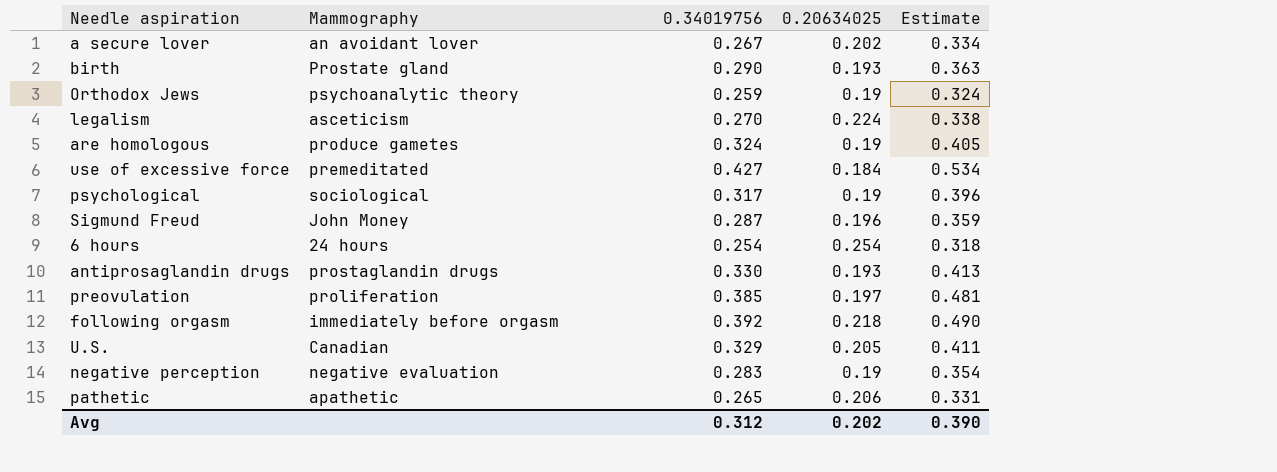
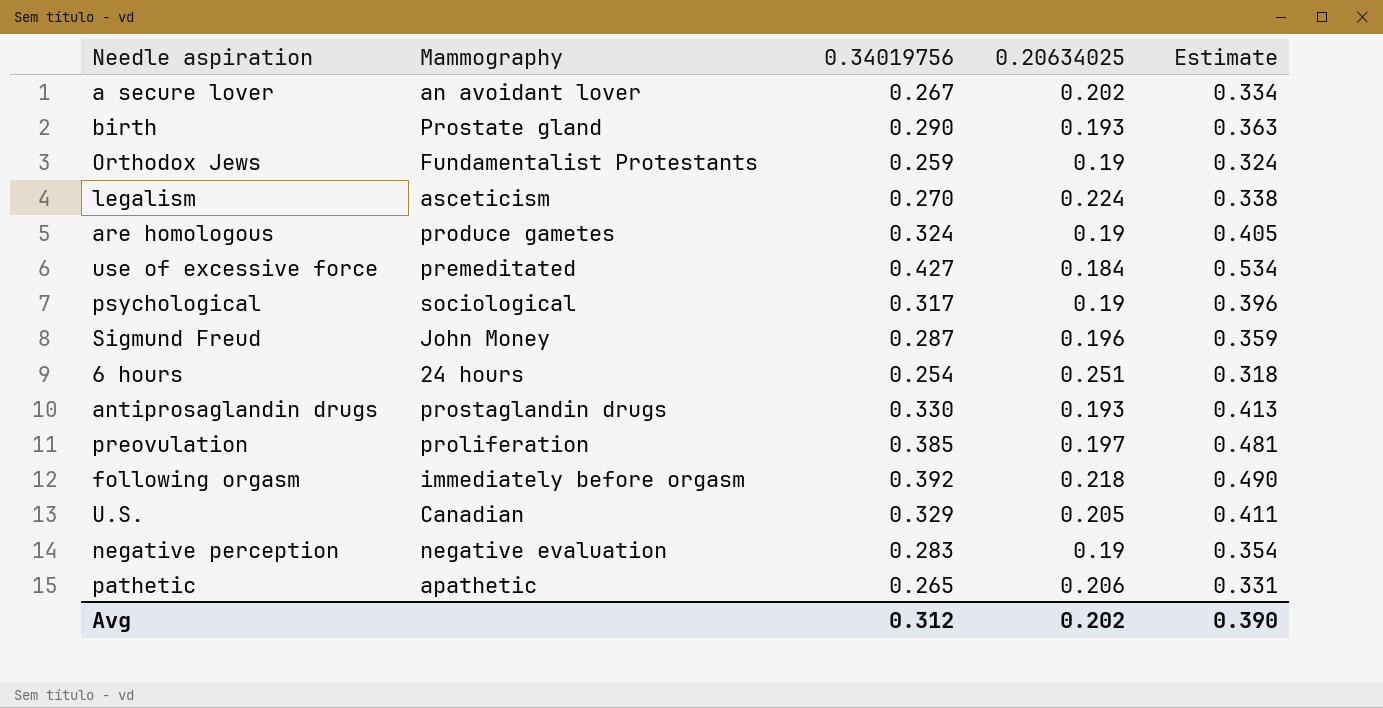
Orthodox Jews | Mammography: psychoanalytic theory -> Fundamentalist Protestants
6 hours | 0.20634025: 0.254 -> 0.251

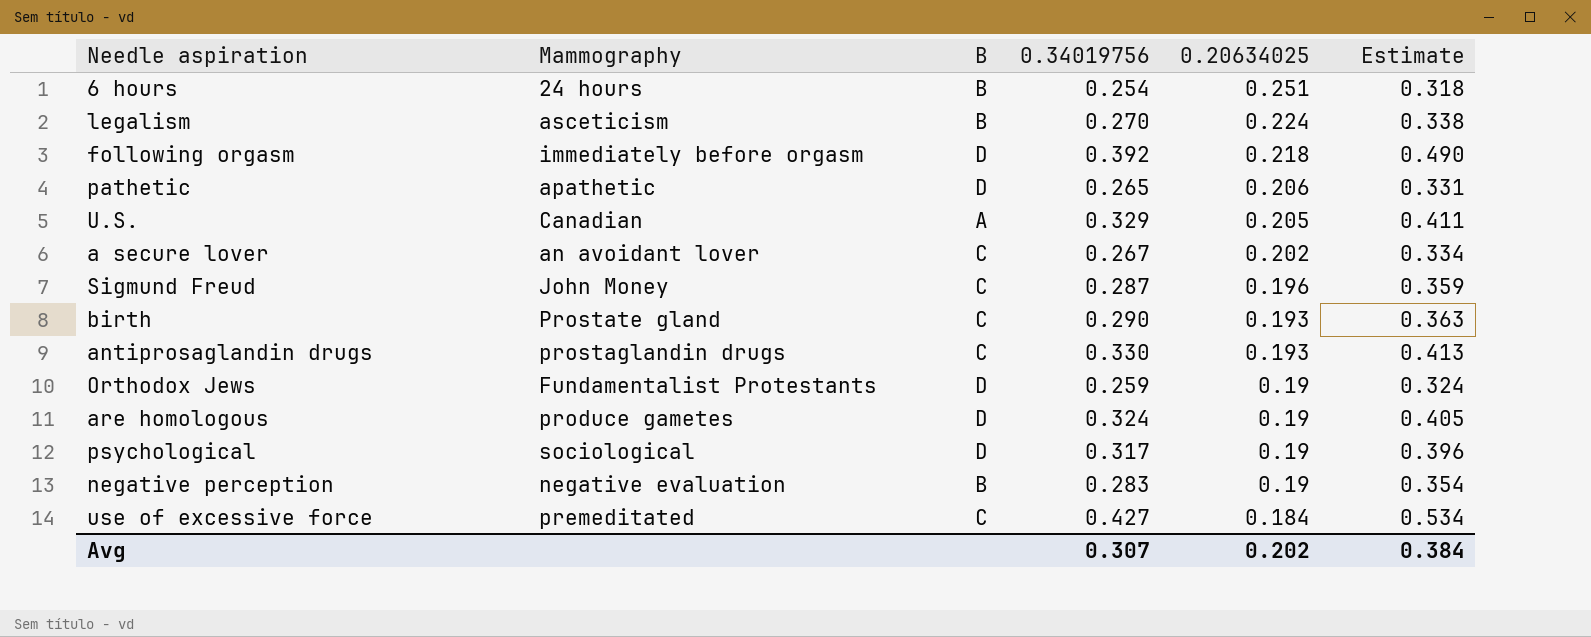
row order: none -> 0.20634025 descending
column B | position: none -> 3
row preovulation: proliferation | 0.385 | 0.197 | 0.481 -> none
Avg | 0.34019756: 0.312 -> 0.307
Avg | Estimate: 0.390 -> 0.384

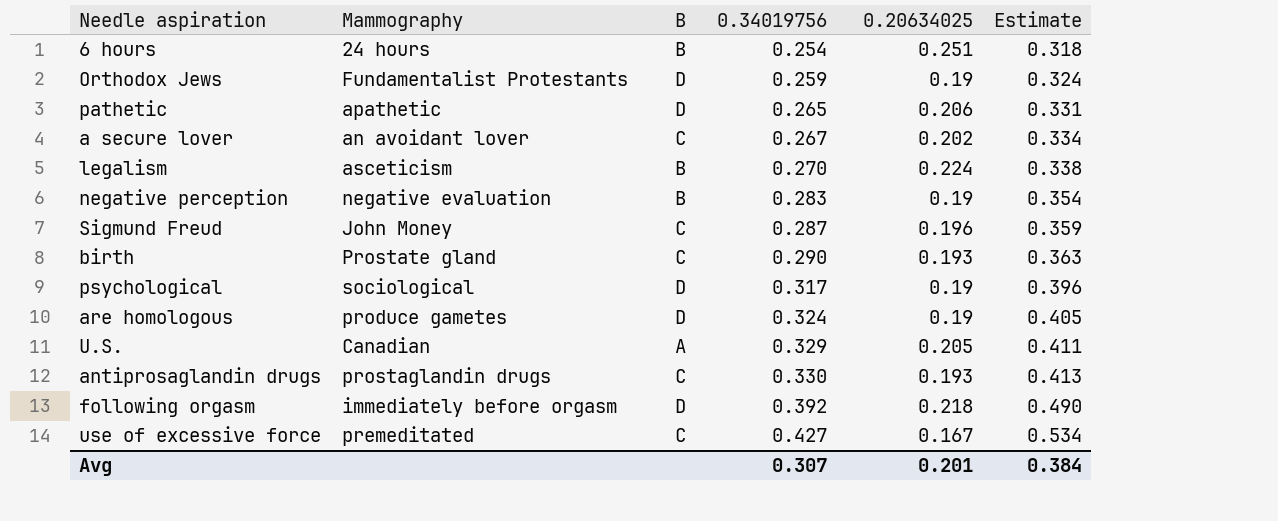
row order: 0.20634025 descending -> 0.34019756 ascending
use of excessive force | 0.20634025: 0.184 -> 0.167
Avg | 0.20634025: 0.202 -> 0.201

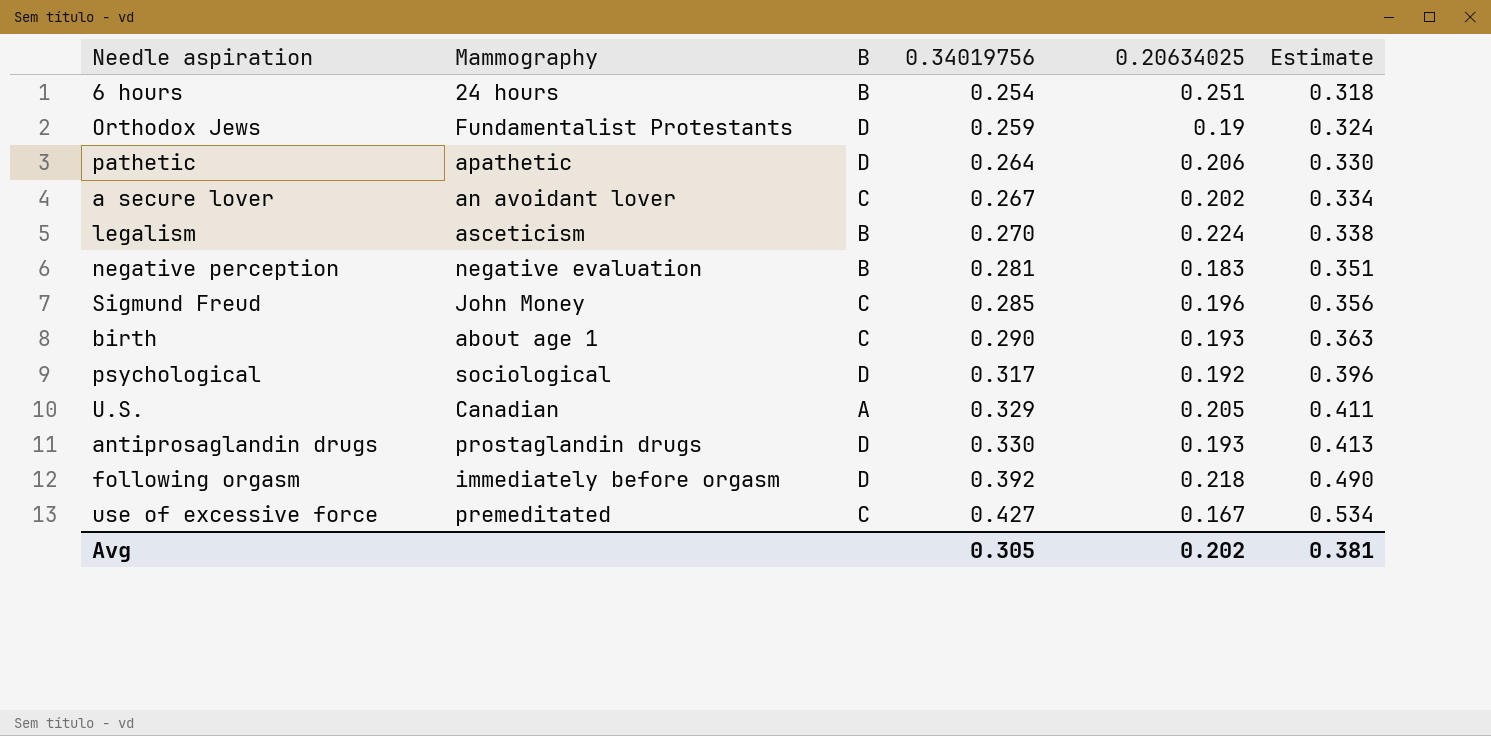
row are homologous: produce gametes | D | 0.324 | 0.19 | 0.405 -> none
pathetic | 0.34019756: 0.265 -> 0.264
pathetic | Estimate: 0.331 -> 0.330
negative perception | 0.34019756: 0.283 -> 0.281
negative perception | 0.20634025: 0.19 -> 0.183
negative perception | Estimate: 0.354 -> 0.351
Sigmund Freud | 0.34019756: 0.287 -> 0.285
Sigmund Freud | Estimate: 0.359 -> 0.356
birth | Mammography: Prostate gland -> about age 1
psychological | 0.20634025: 0.19 -> 0.192
antiprosaglandin drugs | B: C -> D
Avg | 0.34019756: 0.307 -> 0.305
Avg | 0.20634025: 0.201 -> 0.202
Avg | Estimate: 0.384 -> 0.381

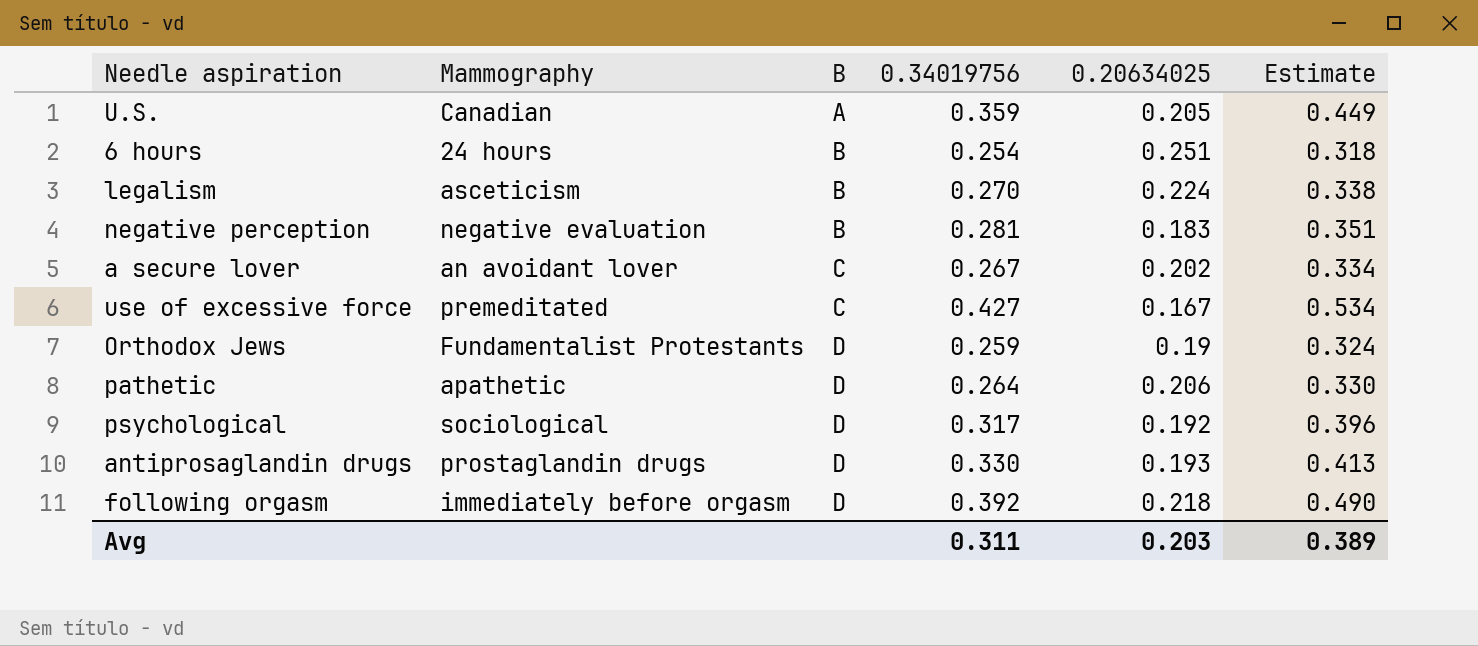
row order: 0.34019756 ascending -> B ascending
row Sigmund Freud: John Money | C | 0.285 | 0.196 | 0.356 -> none
row birth: about age 1 | C | 0.290 | 0.193 | 0.363 -> none
U.S. | 0.34019756: 0.329 -> 0.359
U.S. | Estimate: 0.411 -> 0.449
Avg | 0.34019756: 0.305 -> 0.311
Avg | 0.20634025: 0.202 -> 0.203
Avg | Estimate: 0.381 -> 0.389

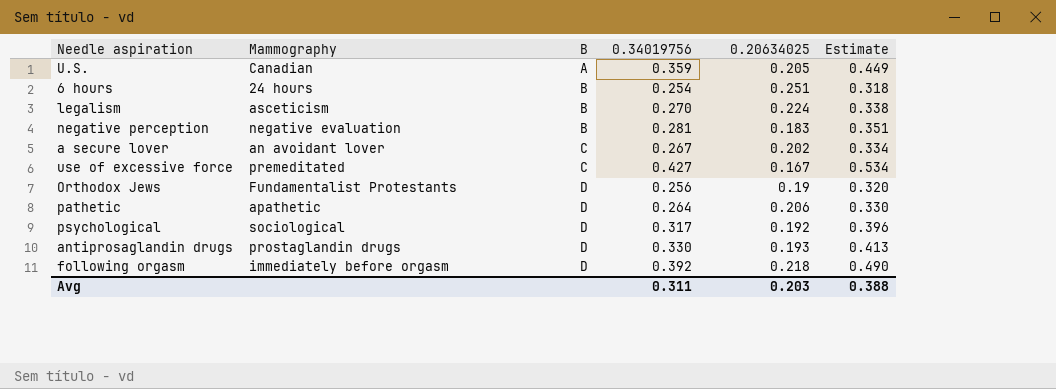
Orthodox Jews | 0.34019756: 0.259 -> 0.256
Orthodox Jews | Estimate: 0.324 -> 0.320
Avg | Estimate: 0.389 -> 0.388

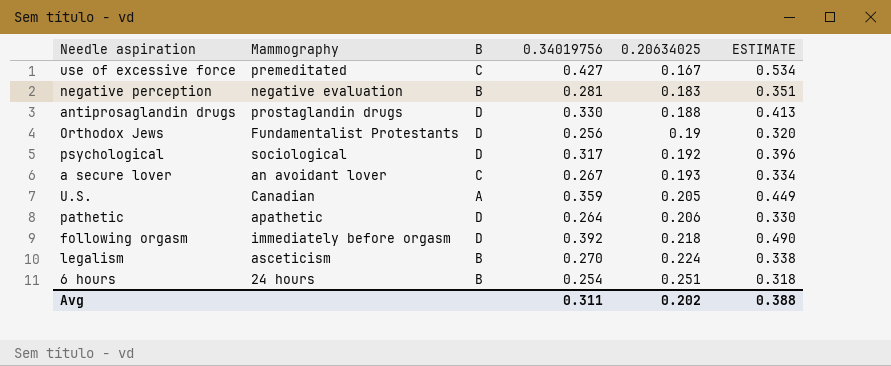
row order: B ascending -> 0.20634025 ascending
column name: Estimate -> ESTIMATE
antiprosaglandin drugs | 0.20634025: 0.193 -> 0.188
a secure lover | 0.20634025: 0.202 -> 0.193
Avg | 0.20634025: 0.203 -> 0.202

